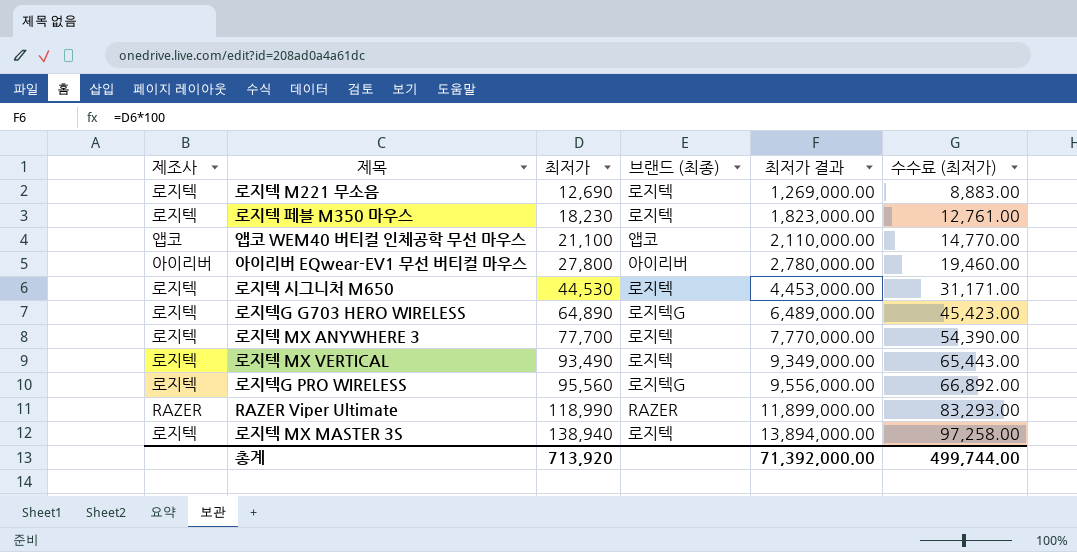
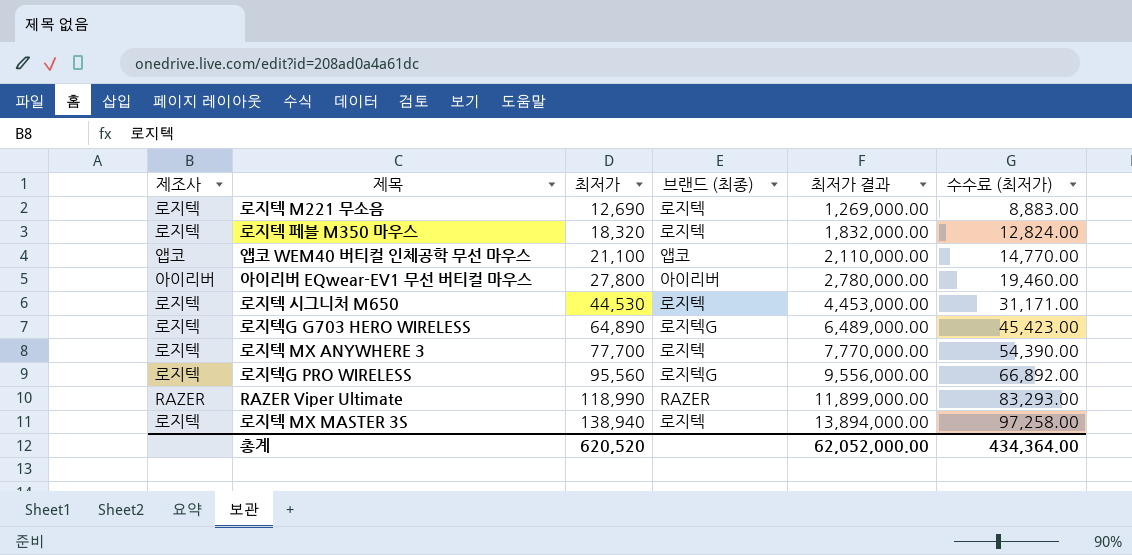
row 로지텍 MX VERTICAL: 로지텍 | 93,490 | 로지텍 | 9,349,000.00 | 65,443.00 -> none
로지텍 페블 M350 마우스 | 최저가: 18,230 -> 18,320
로지텍 페블 M350 마우스 | 최저가 결과: 1,823,000.00 -> 1,832,000.00
로지텍 페블 M350 마우스 | 수수료 (최저가): 12,761.00 -> 12,824.00
총계 | 최저가: 713,920 -> 620,520
총계 | 최저가 결과: 71,392,000.00 -> 62,052,000.00
총계 | 수수료 (최저가): 499,744.00 -> 434,364.00

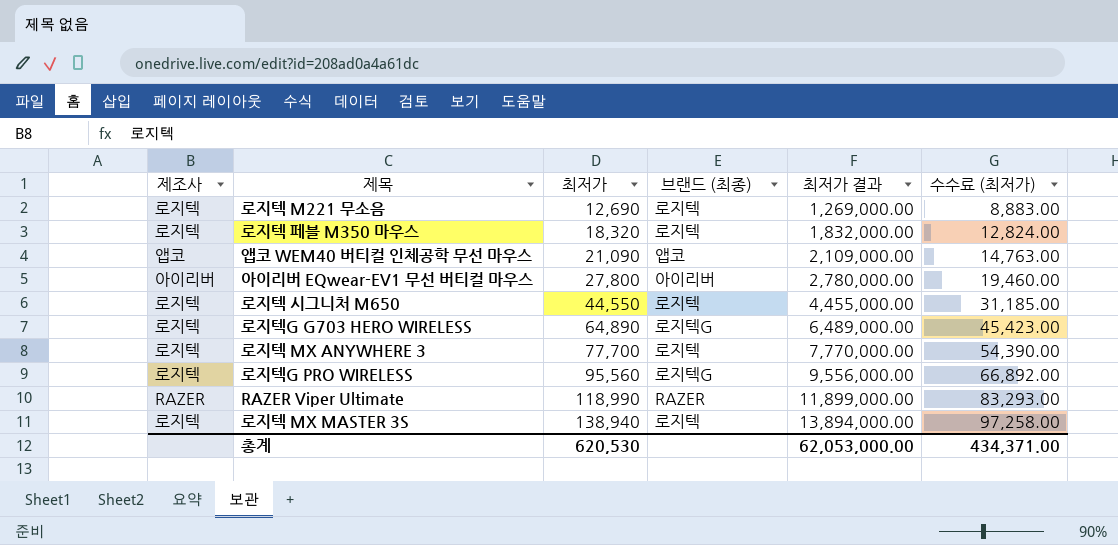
앱코 WEM40 버티컬 인체공학 무선 마우스 | 최저가: 21,100 -> 21,090
앱코 WEM40 버티컬 인체공학 무선 마우스 | 최저가 결과: 2,110,000.00 -> 2,109,000.00
앱코 WEM40 버티컬 인체공학 무선 마우스 | 수수료 (최저가): 14,770.00 -> 14,763.00
로지텍 시그니처 M650 | 최저가: 44,530 -> 44,550
로지텍 시그니처 M650 | 최저가 결과: 4,453,000.00 -> 4,455,000.00
로지텍 시그니처 M650 | 수수료 (최저가): 31,171.00 -> 31,185.00
총계 | 최저가: 620,520 -> 620,530
총계 | 최저가 결과: 62,052,000.00 -> 62,053,000.00
총계 | 수수료 (최저가): 434,364.00 -> 434,371.00

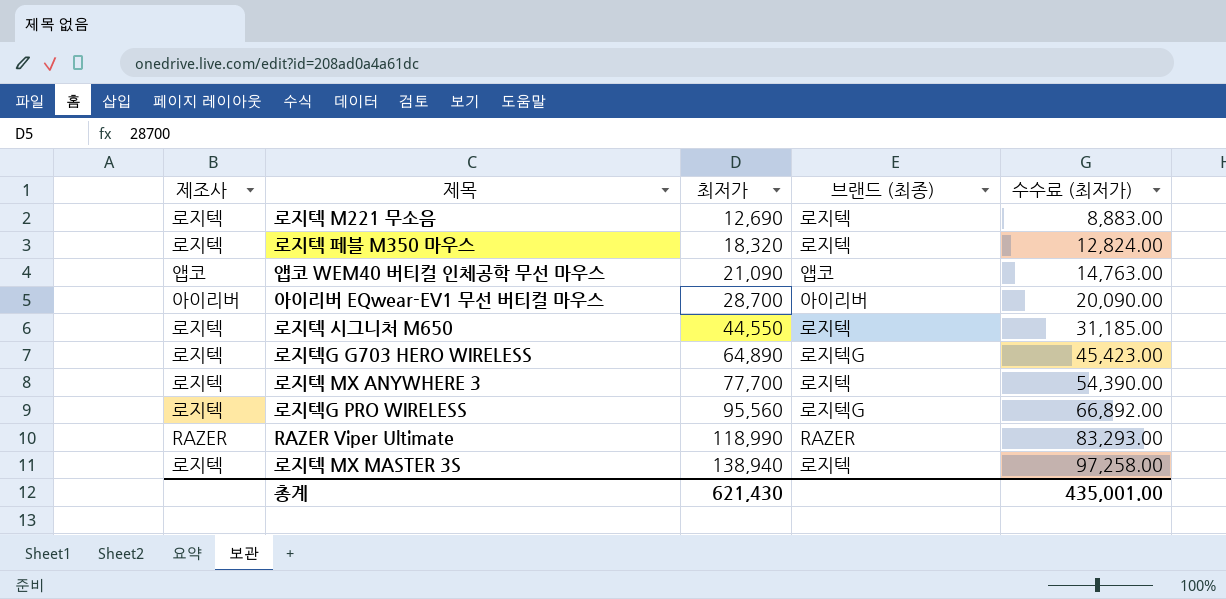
column 최저가 결과 | formula: [최저가] * 100 -> none
아이리버 EQwear-EV1 무선 버티컬 마우스 | 최저가: 27,800 -> 28,700
아이리버 EQwear-EV1 무선 버티컬 마우스 | 수수료 (최저가): 19,460.00 -> 20,090.00
총계 | 최저가: 620,530 -> 621,430
총계 | 수수료 (최저가): 434,371.00 -> 435,001.00

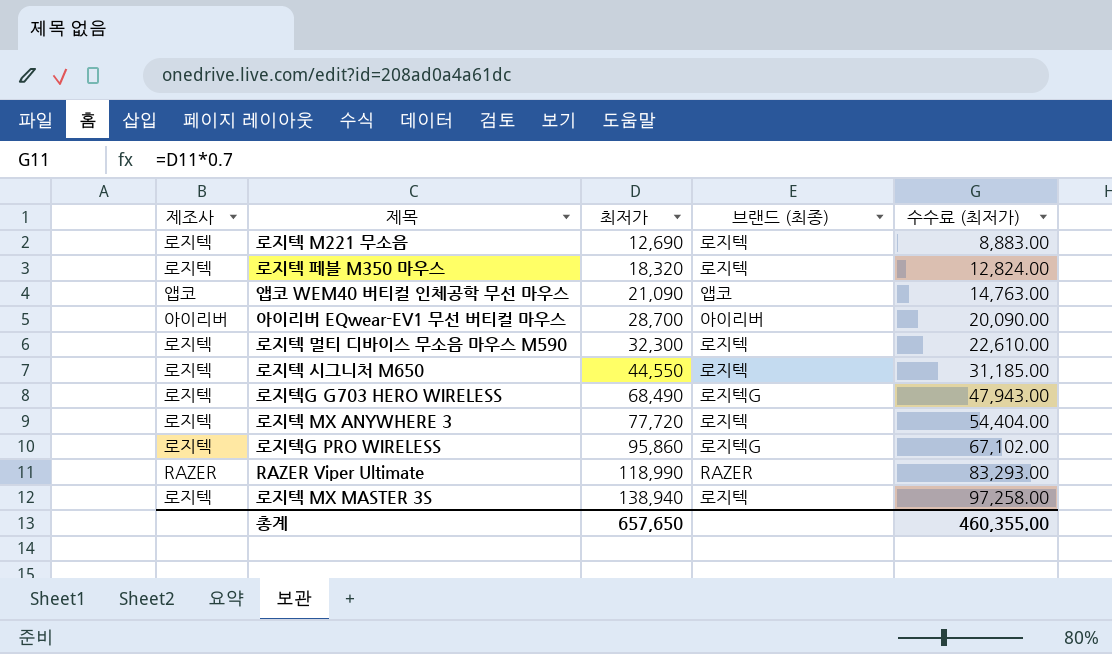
row 로지텍 멀티 디바이스 무소음 마우스 M590: none -> 로지텍 | 32,300 | 로지텍 | 22,610.00
로지텍G G703 HERO WIRELESS | 최저가: 64,890 -> 68,490
로지텍G G703 HERO WIRELESS | 수수료 (최저가): 45,423.00 -> 47,943.00
로지텍 MX ANYWHERE 3 | 최저가: 77,700 -> 77,720
로지텍 MX ANYWHERE 3 | 수수료 (최저가): 54,390.00 -> 54,404.00
로지텍G PRO WIRELESS | 최저가: 95,560 -> 95,860
로지텍G PRO WIRELESS | 수수료 (최저가): 66,892.00 -> 67,102.00
총계 | 최저가: 621,430 -> 657,650
총계 | 수수료 (최저가): 435,001.00 -> 460,355.00

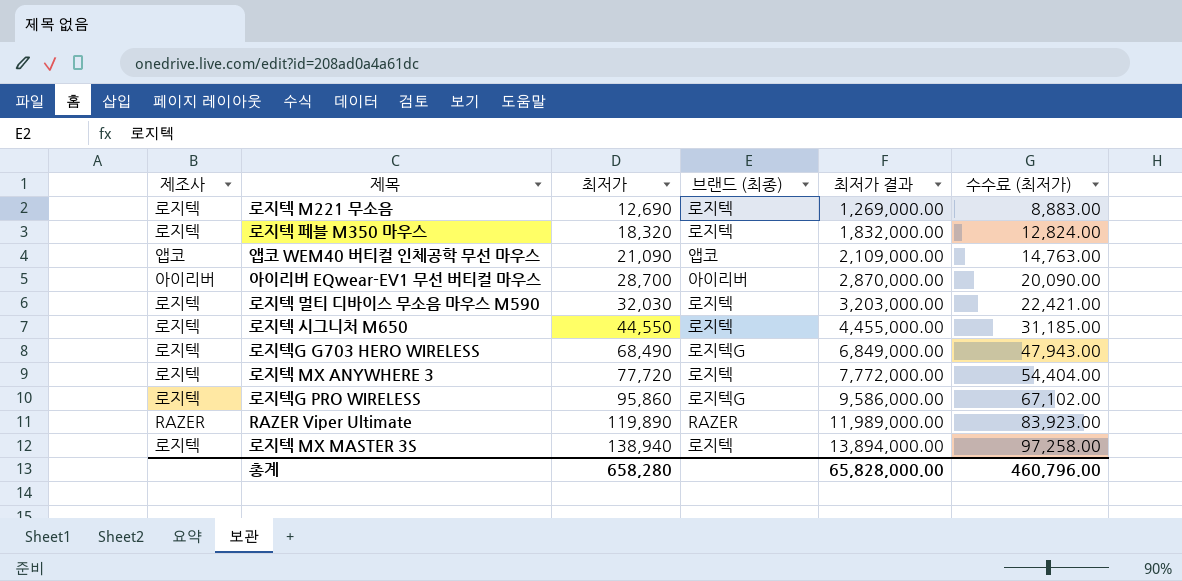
column 최저가 결과 | formula: none -> [최저가] * 100
로지텍 멀티 디바이스 무소음 마우스 M590 | 최저가: 32,300 -> 32,030
로지텍 멀티 디바이스 무소음 마우스 M590 | 수수료 (최저가): 22,610.00 -> 22,421.00
RAZER Viper Ultimate | 최저가: 118,990 -> 119,890
RAZER Viper Ultimate | 수수료 (최저가): 83,293.00 -> 83,923.00
총계 | 최저가: 657,650 -> 658,280
총계 | 수수료 (최저가): 460,355.00 -> 460,796.00

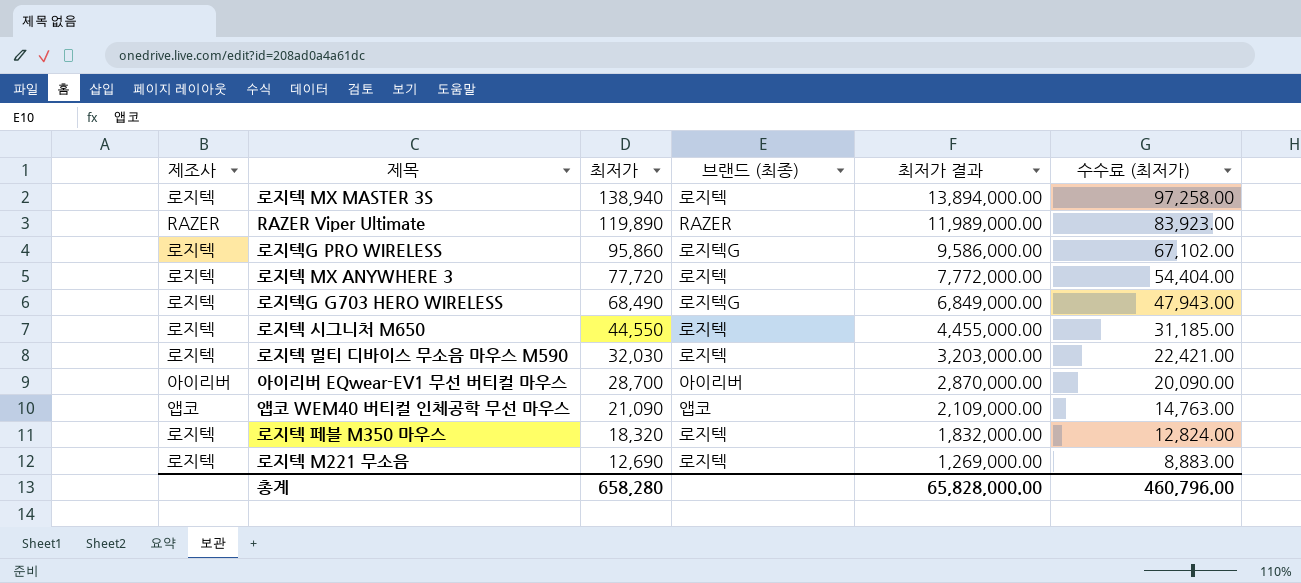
row order: 최저가 ascending -> 최저가 descending

